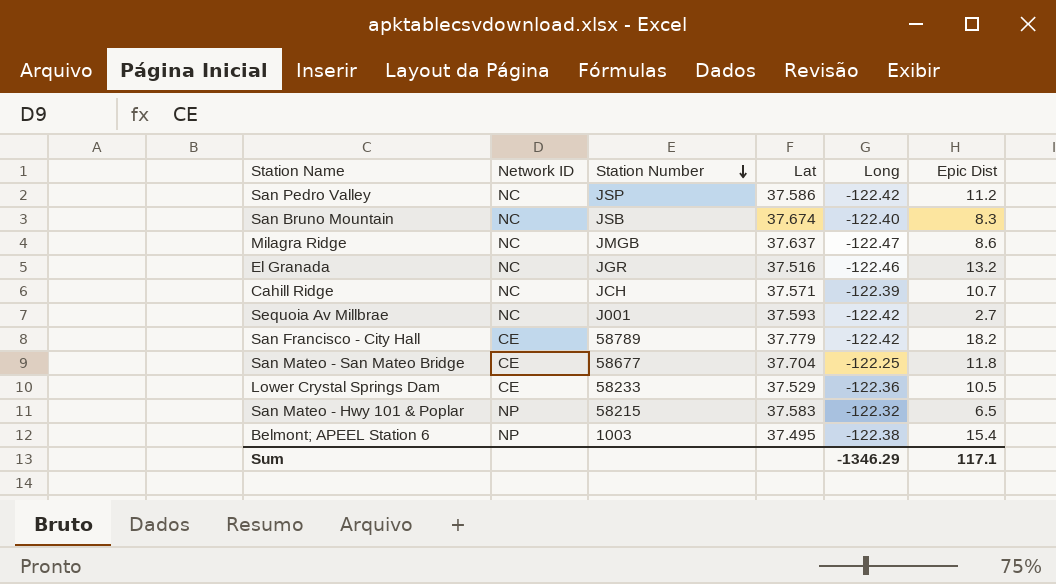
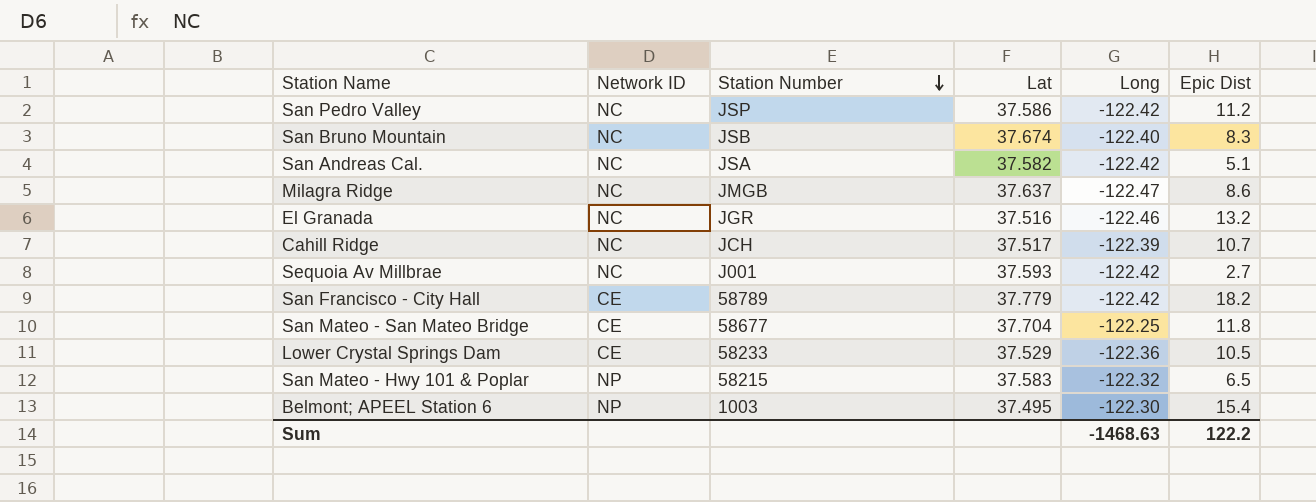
row San Andreas Cal.: none -> NC | JSA | 37.582 | -122.42 | 5.1
Cahill Ridge | Lat: 37.571 -> 37.517
Belmont; APEEL Station 6 | Long: -122.38 -> -122.30
Sum | Long: -1346.29 -> -1468.63
Sum | Epic Dist: 117.1 -> 122.2

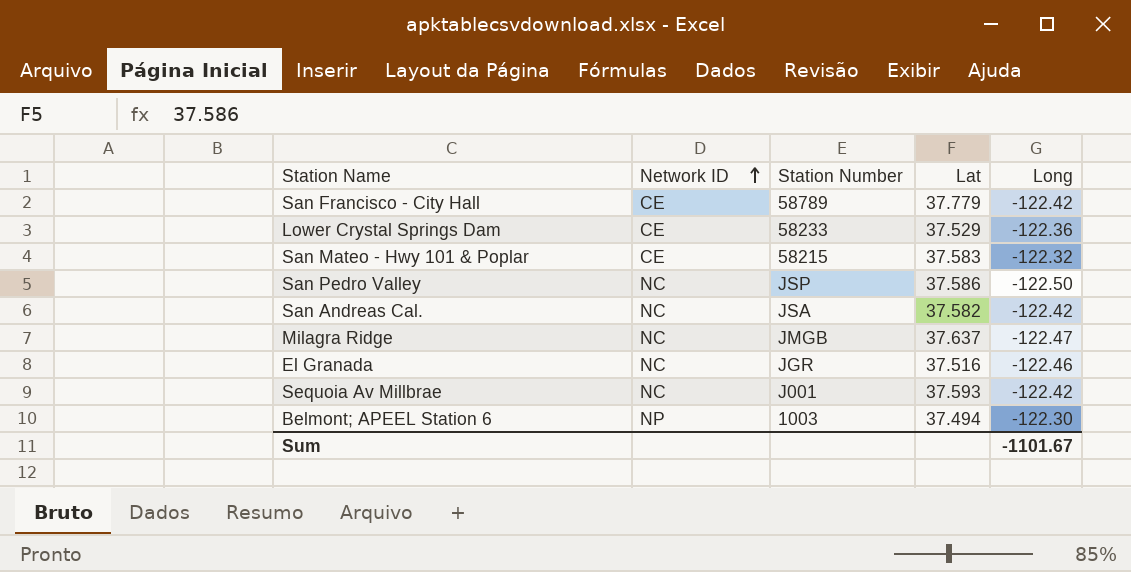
row order: Station Number descending -> Network ID ascending
column Epic Dist | position: 6 -> none
row San Bruno Mountain: NC | JSB | 37.674 | -122.40 | 8.3 -> none
row Cahill Ridge: NC | JCH | 37.517 | -122.39 | 10.7 -> none
row San Mateo - San Mateo Bridge: CE | 58677 | 37.704 | -122.25 | 11.8 -> none
San Mateo - Hwy 101 & Poplar | Network ID: NP -> CE
San Pedro Valley | Long: -122.42 -> -122.50
Belmont; APEEL Station 6 | Lat: 37.495 -> 37.494
Sum | Long: -1468.63 -> -1101.67

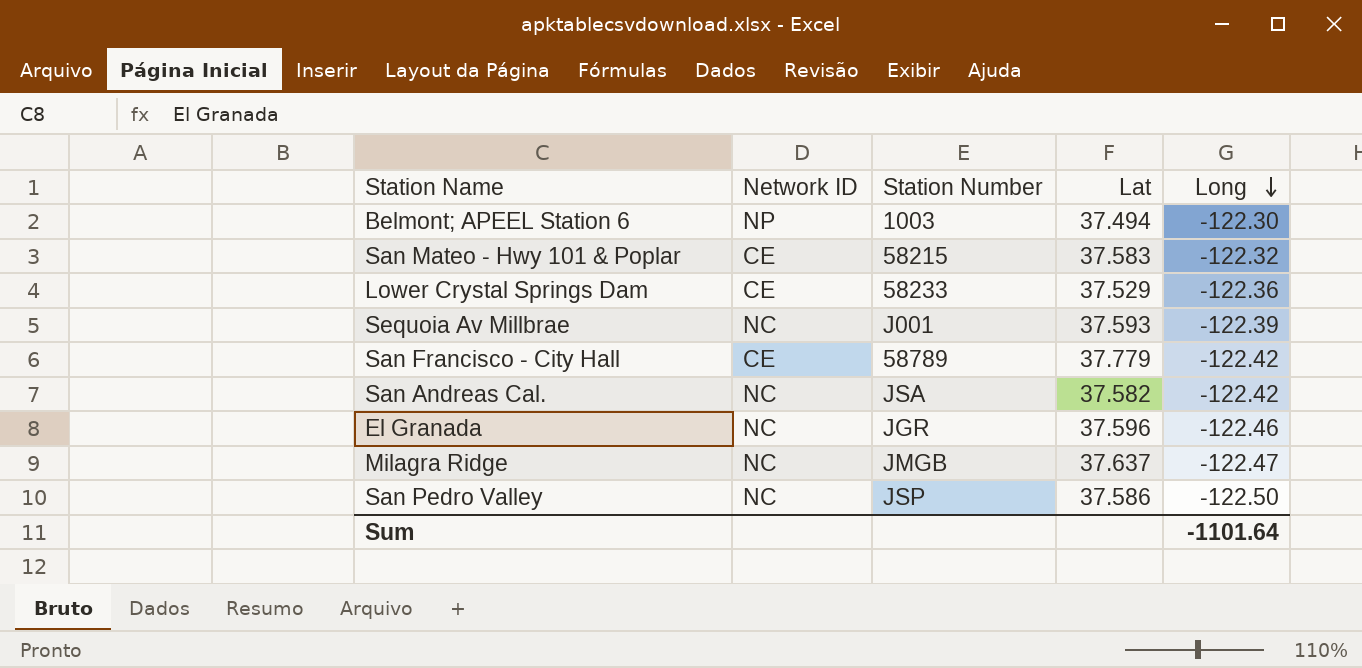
row order: Network ID ascending -> Long descending
Sequoia Av Millbrae | Long: -122.42 -> -122.39
El Granada | Lat: 37.516 -> 37.596
Sum | Long: -1101.67 -> -1101.64

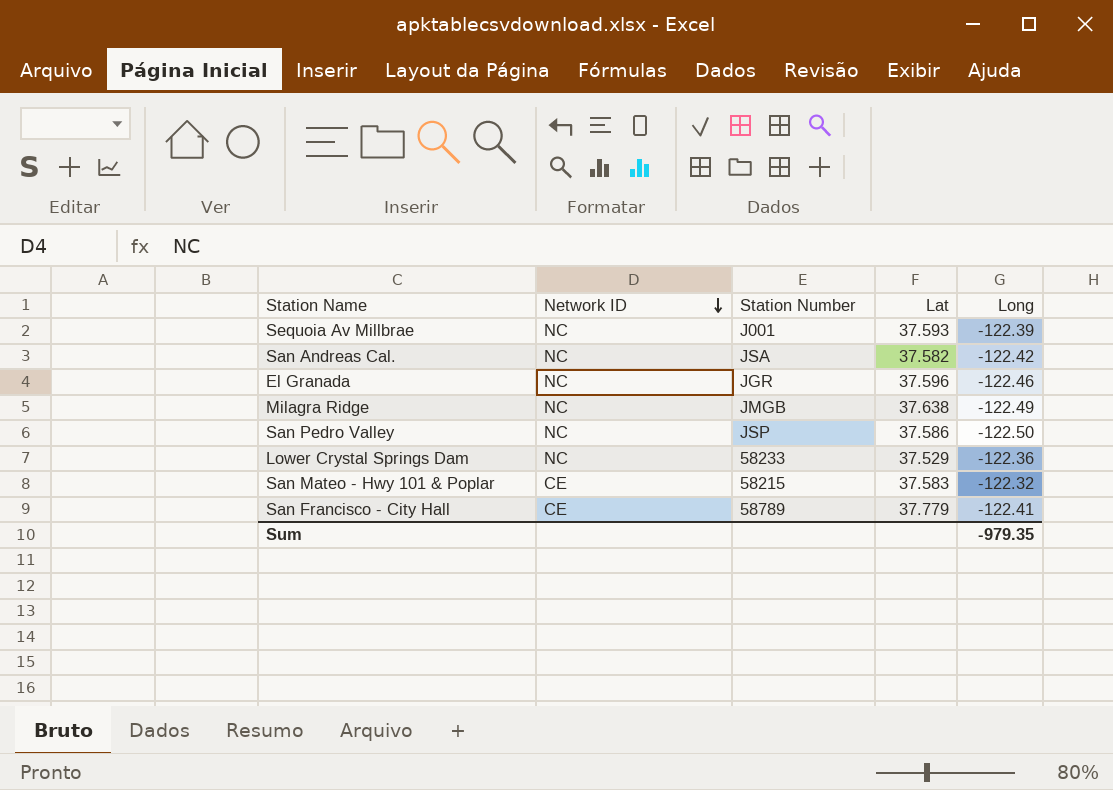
row order: Long descending -> Network ID descending
row Belmont; APEEL Station 6: NP | 1003 | 37.494 | -122.30 -> none
Milagra Ridge | Lat: 37.637 -> 37.638
Milagra Ridge | Long: -122.47 -> -122.49
Lower Crystal Springs Dam | Network ID: CE -> NC
San Francisco - City Hall | Long: -122.42 -> -122.41
Sum | Long: -1101.64 -> -979.35

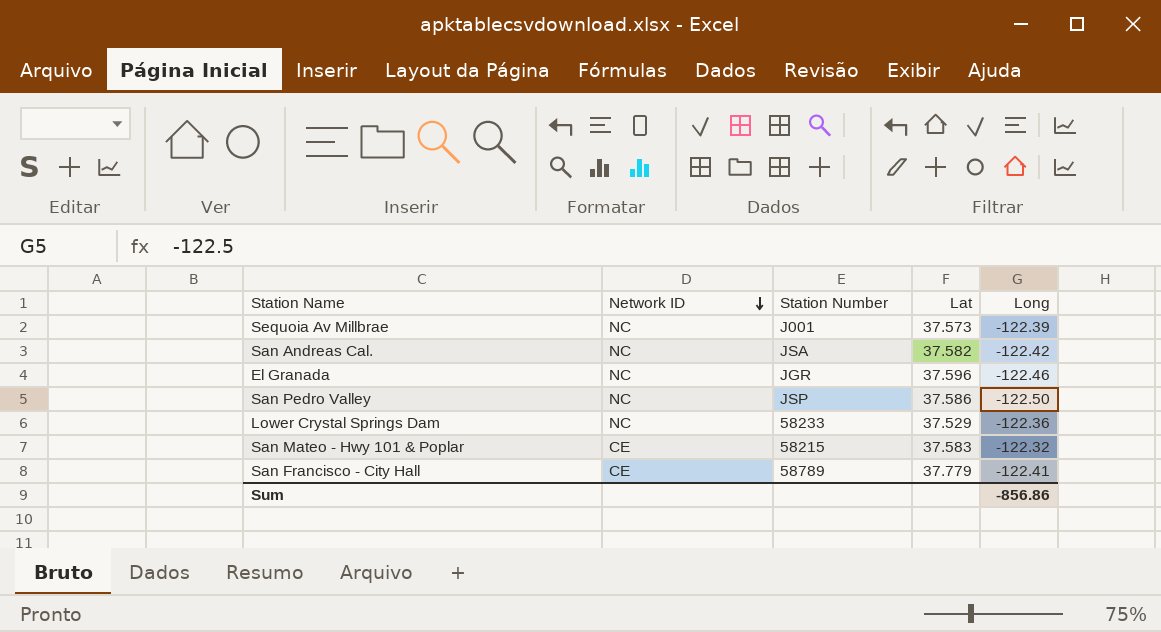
row Milagra Ridge: NC | JMGB | 37.638 | -122.49 -> none
Sequoia Av Millbrae | Lat: 37.593 -> 37.573
Sum | Long: -979.35 -> -856.86

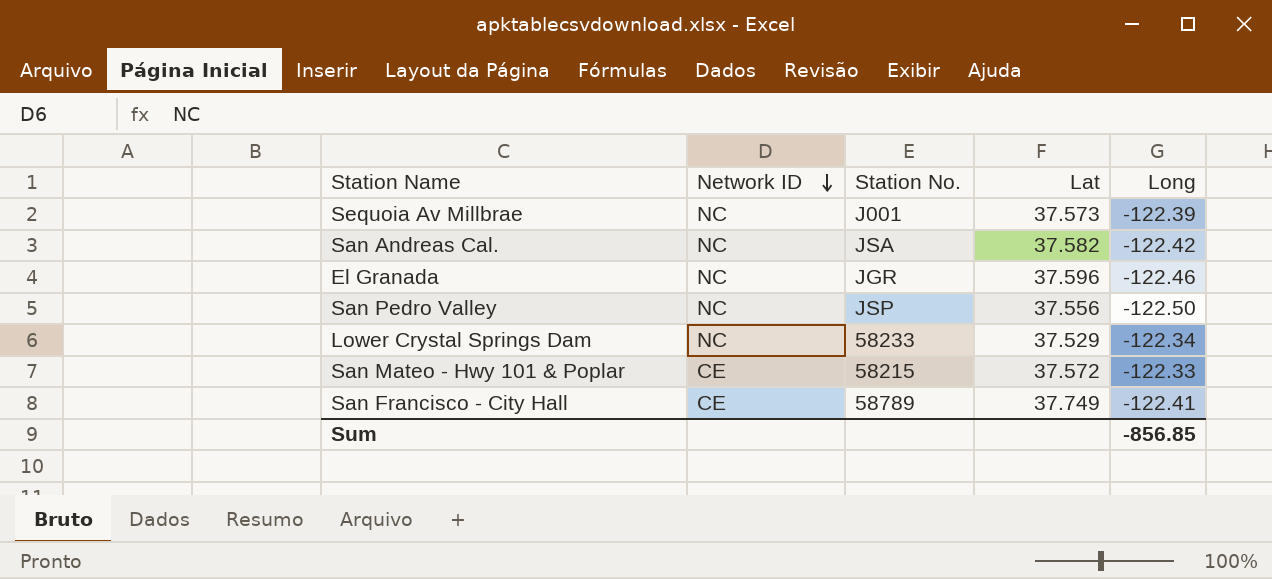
column name: Station Number -> Station No.
San Pedro Valley | Lat: 37.586 -> 37.556
Lower Crystal Springs Dam | Long: -122.36 -> -122.34
San Mateo - Hwy 101 & Poplar | Lat: 37.583 -> 37.572
San Mateo - Hwy 101 & Poplar | Long: -122.32 -> -122.33
San Francisco - City Hall | Lat: 37.779 -> 37.749
Sum | Long: -856.86 -> -856.85

